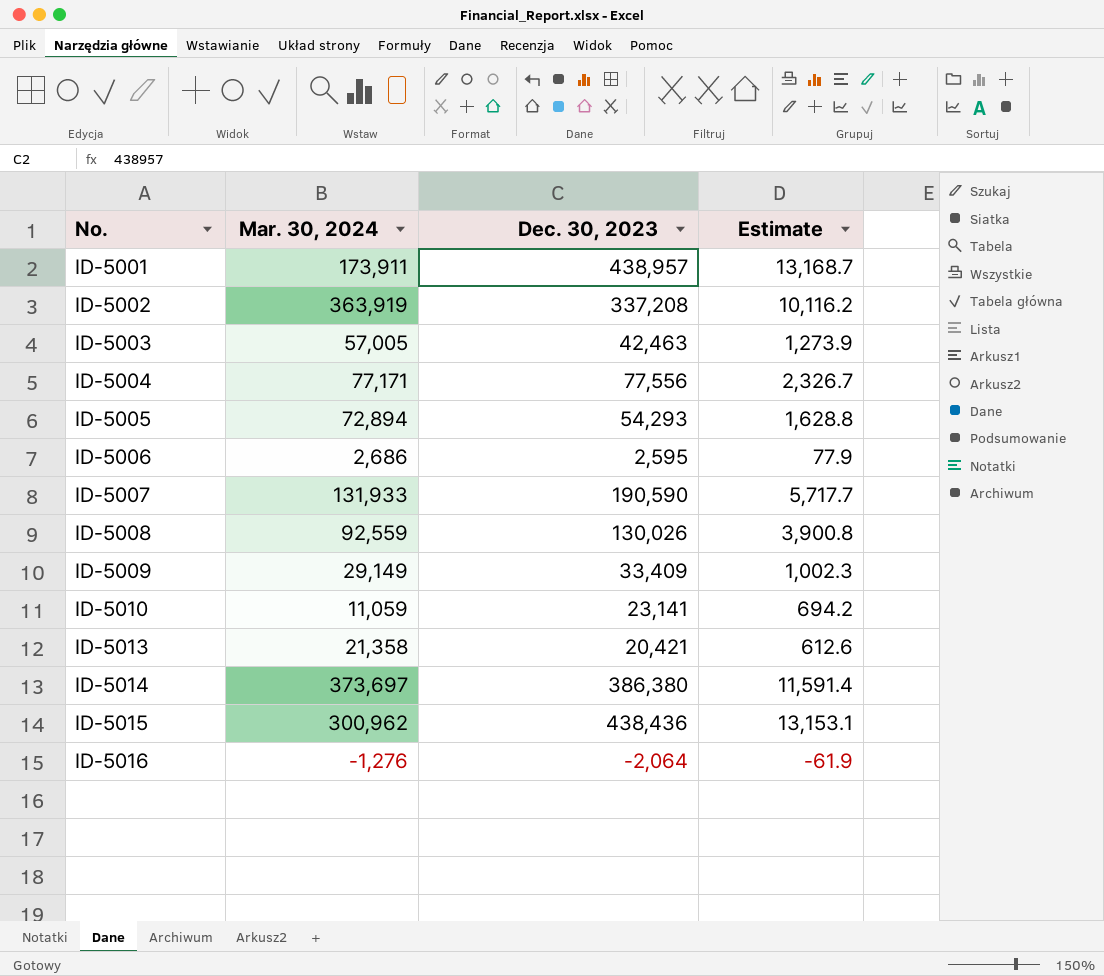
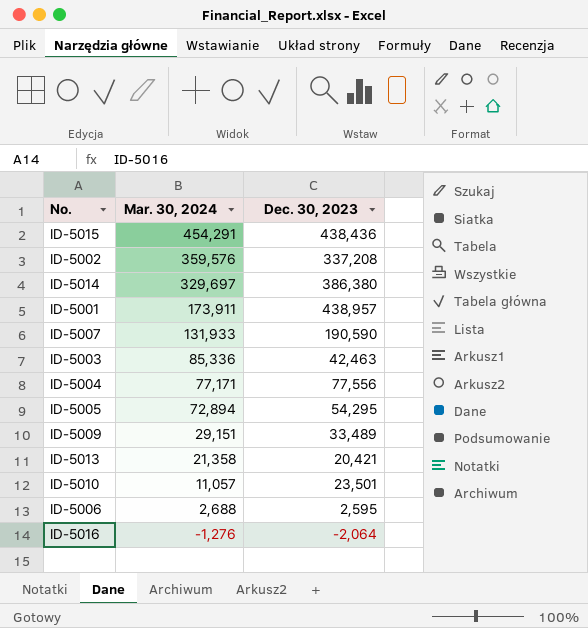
row order: No. ascending -> Mar. 30, 2024 descending
column Estimate | formula: [Dec. 30, 2023] * 0.03 -> none
row ID-5008: 92,559 | 130,026 | 3,900.8 -> none
ID-5015 | Mar. 30, 2024: 300,962 -> 454,291
ID-5002 | Mar. 30, 2024: 363,919 -> 359,576
ID-5014 | Mar. 30, 2024: 373,697 -> 329,697
ID-5003 | Mar. 30, 2024: 57,005 -> 85,336
ID-5005 | Dec. 30, 2023: 54,293 -> 54,295
ID-5009 | Mar. 30, 2024: 29,149 -> 29,151
ID-5009 | Dec. 30, 2023: 33,409 -> 33,489
ID-5010 | Mar. 30, 2024: 11,059 -> 11,057
ID-5010 | Dec. 30, 2023: 23,141 -> 23,501
ID-5006 | Mar. 30, 2024: 2,686 -> 2,688

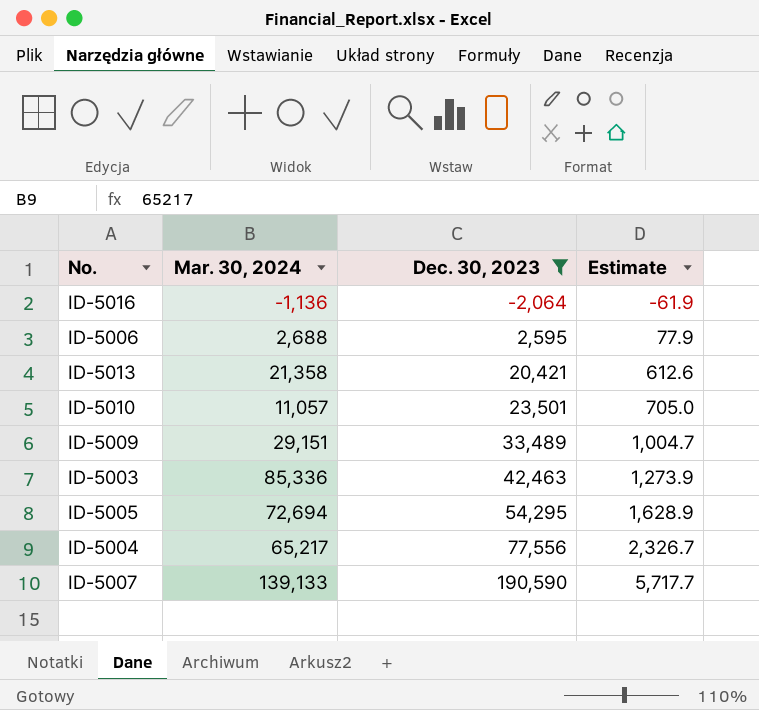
filter: none -> Dec. 30, 2023 <= 190,590
row order: Mar. 30, 2024 descending -> Dec. 30, 2023 ascending
column Estimate | formula: none -> [Dec. 30, 2023] * 0.03
ID-5016 | Mar. 30, 2024: -1,276 -> -1,136
ID-5005 | Mar. 30, 2024: 72,894 -> 72,694
ID-5004 | Mar. 30, 2024: 77,171 -> 65,217
ID-5007 | Mar. 30, 2024: 131,933 -> 139,133

